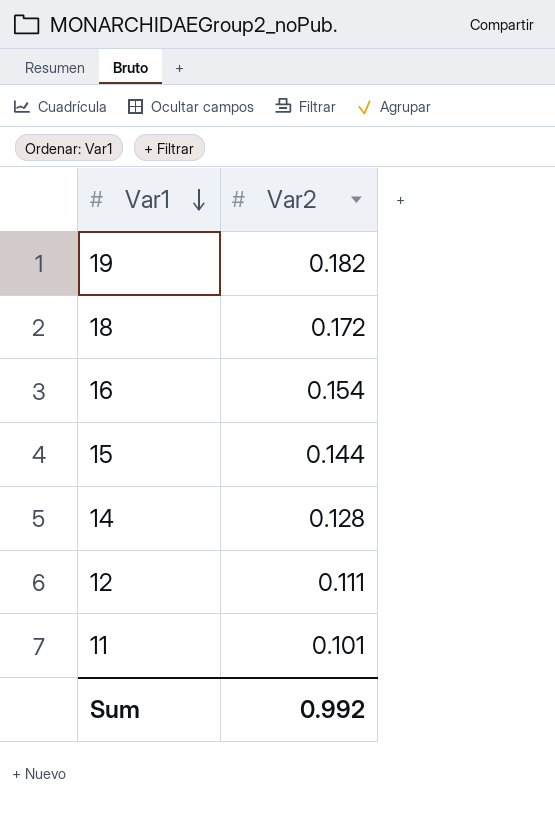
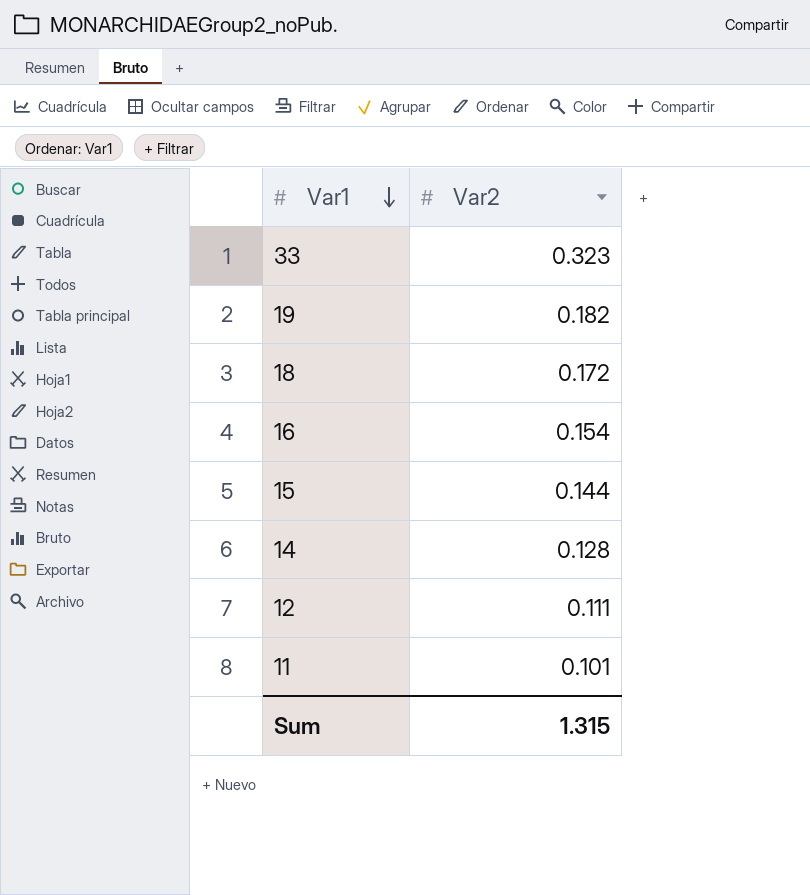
row 33: none -> 0.323
Sum | Var2: 0.992 -> 1.315

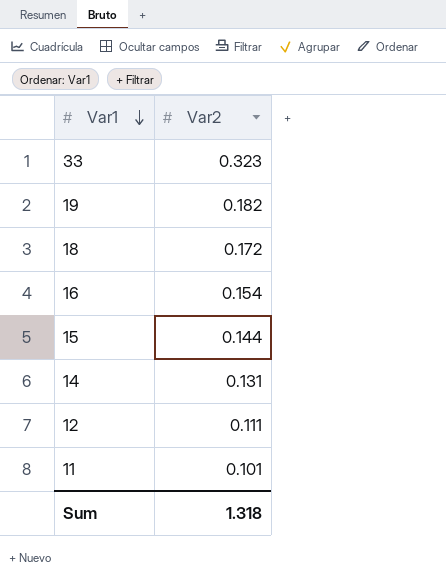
14 | Var2: 0.128 -> 0.131
Sum | Var2: 1.315 -> 1.318

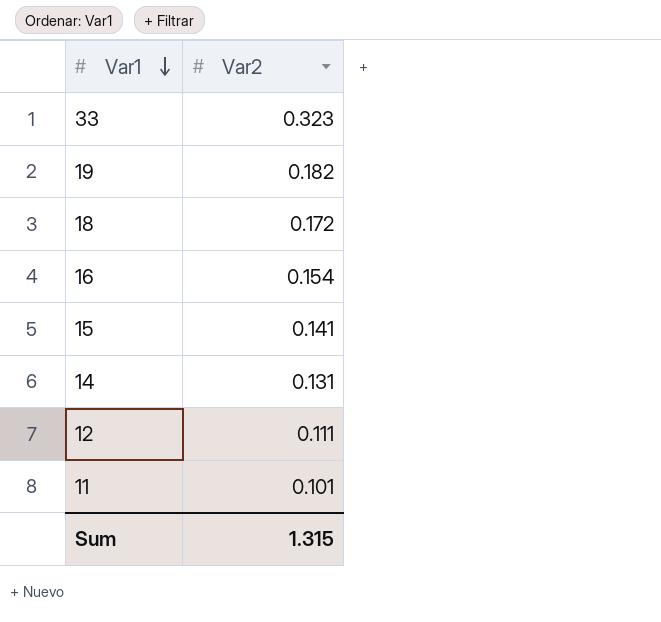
15 | Var2: 0.144 -> 0.141
Sum | Var2: 1.318 -> 1.315

